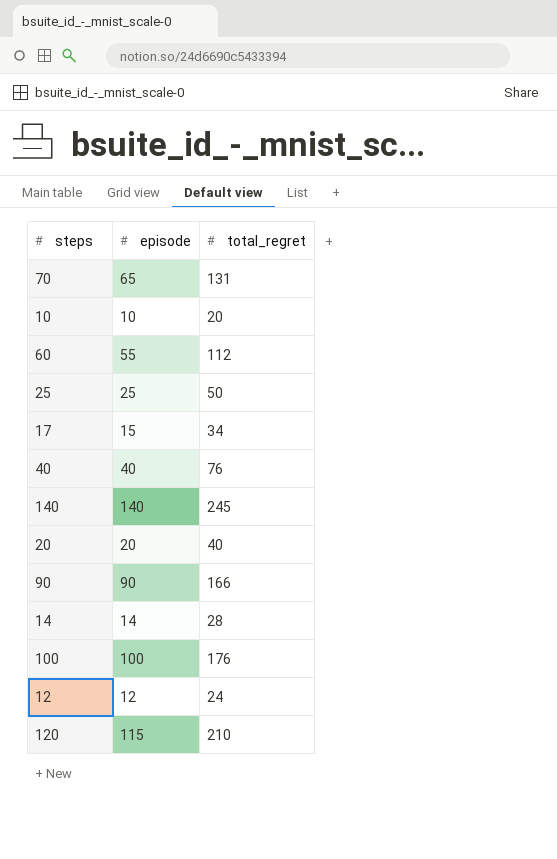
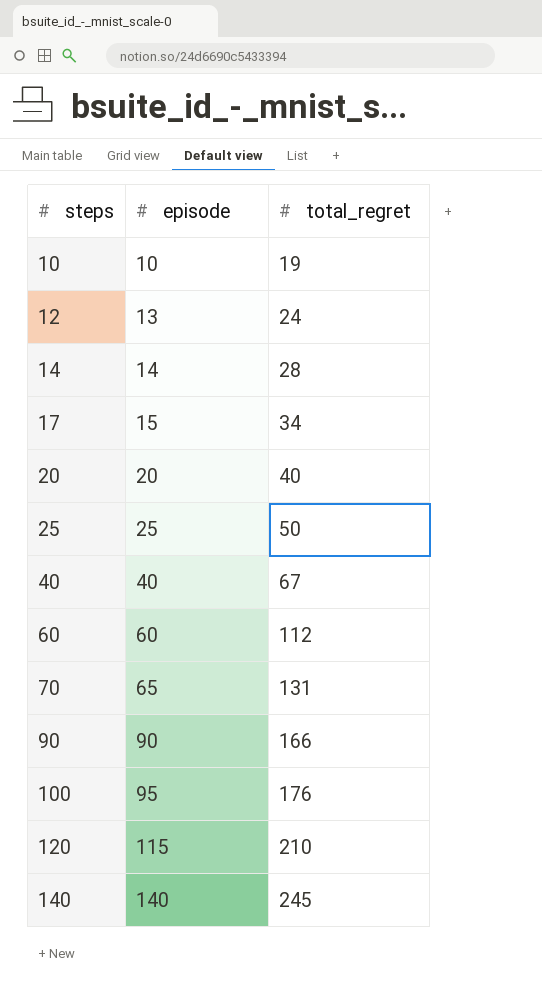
row order: none -> steps ascending
10 | total_regret: 20 -> 19
12 | episode: 12 -> 13
40 | total_regret: 76 -> 67
60 | episode: 55 -> 60
100 | episode: 100 -> 95

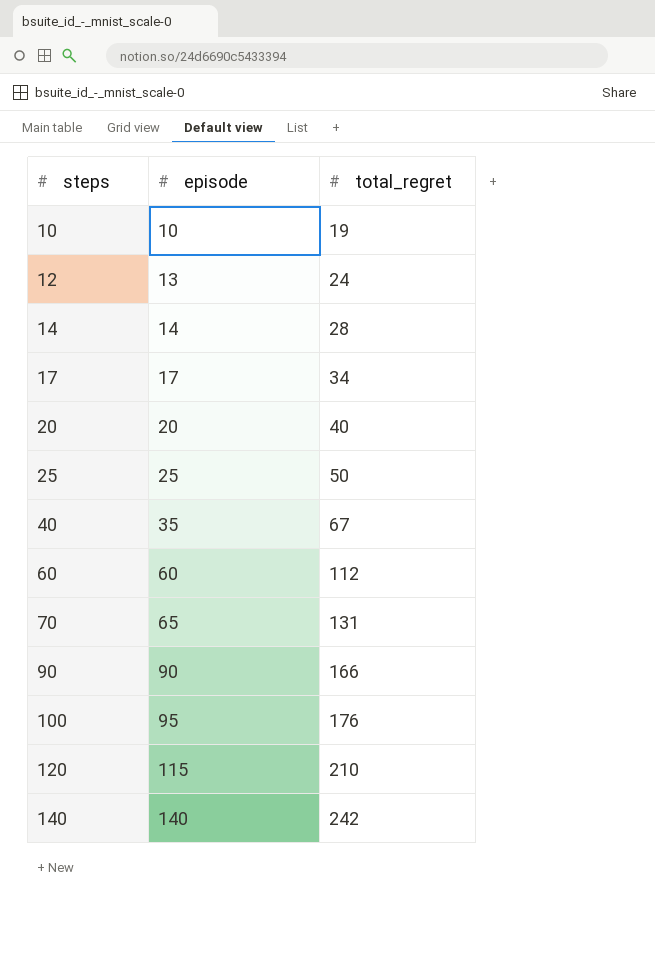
17 | episode: 15 -> 17
40 | episode: 40 -> 35
140 | total_regret: 245 -> 242

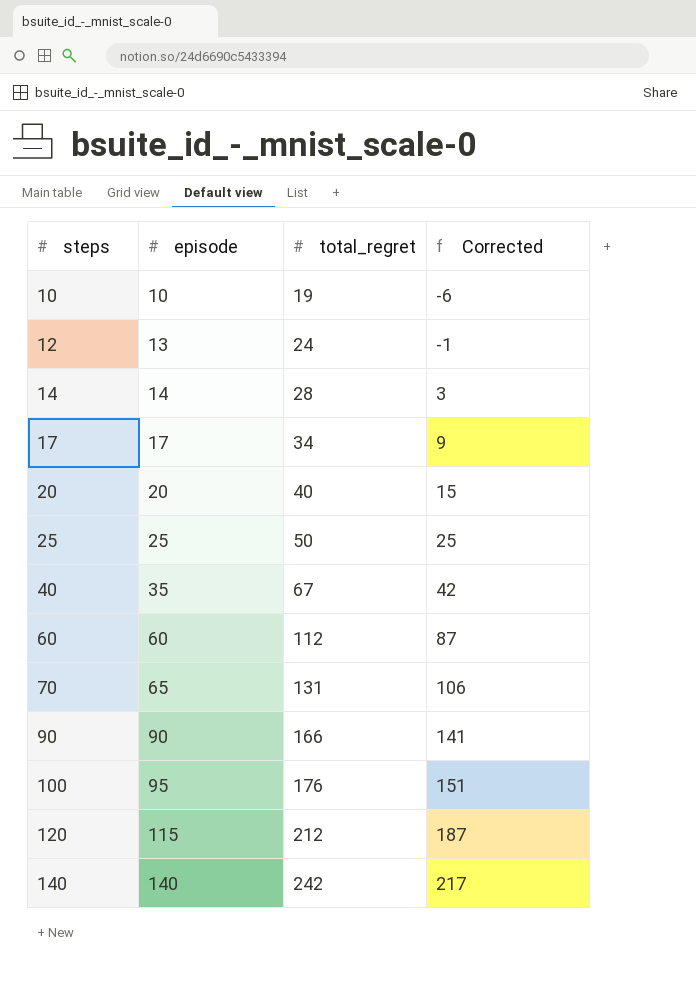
column Corrected | formula: none -> [total_regret] - 25
120 | total_regret: 210 -> 212

